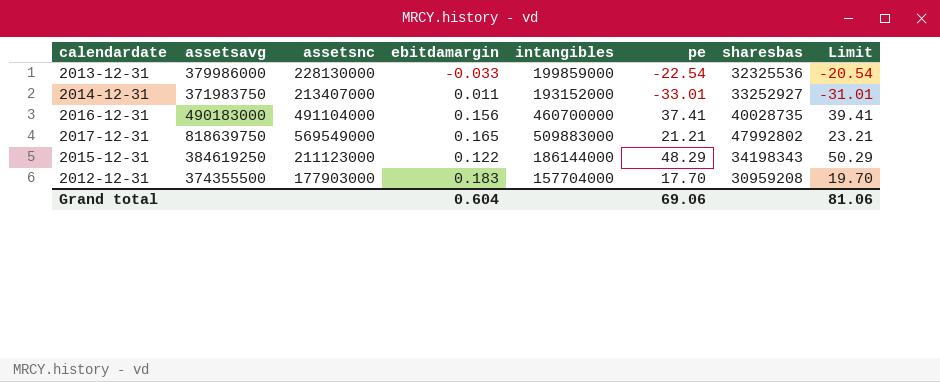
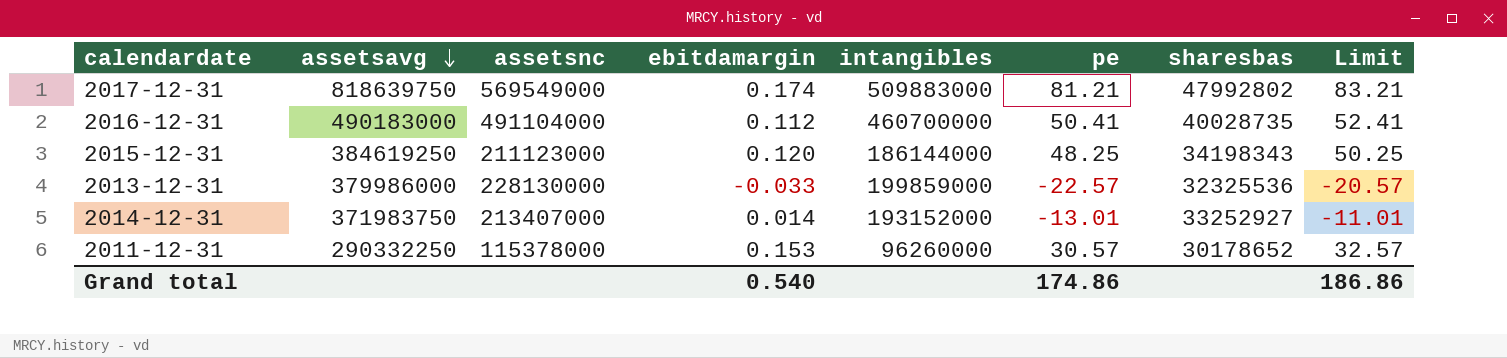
row order: none -> assetsavg descending
row 2012-12-31: 374355500 | 177903000 | 0.183 | 157704000 | 17.70 | 30959208 | 19.70 -> none
2017-12-31 | ebitdamargin: 0.165 -> 0.174
2017-12-31 | pe: 21.21 -> 81.21
2017-12-31 | Limit: 23.21 -> 83.21
2016-12-31 | ebitdamargin: 0.156 -> 0.112
2016-12-31 | pe: 37.41 -> 50.41
2016-12-31 | Limit: 39.41 -> 52.41
2015-12-31 | ebitdamargin: 0.122 -> 0.120
2015-12-31 | pe: 48.29 -> 48.25
2015-12-31 | Limit: 50.29 -> 50.25
2013-12-31 | pe: -22.54 -> -22.57
2013-12-31 | Limit: -20.54 -> -20.57
2014-12-31 | ebitdamargin: 0.011 -> 0.014
2014-12-31 | pe: -33.01 -> -13.01
2014-12-31 | Limit: -31.01 -> -11.01
row 2011-12-31: none -> 290332250 | 115378000 | 0.153 | 96260000 | 30.57 | 30178652 | 32.57
Grand total | ebitdamargin: 0.604 -> 0.540
Grand total | pe: 69.06 -> 174.86
Grand total | Limit: 81.06 -> 186.86

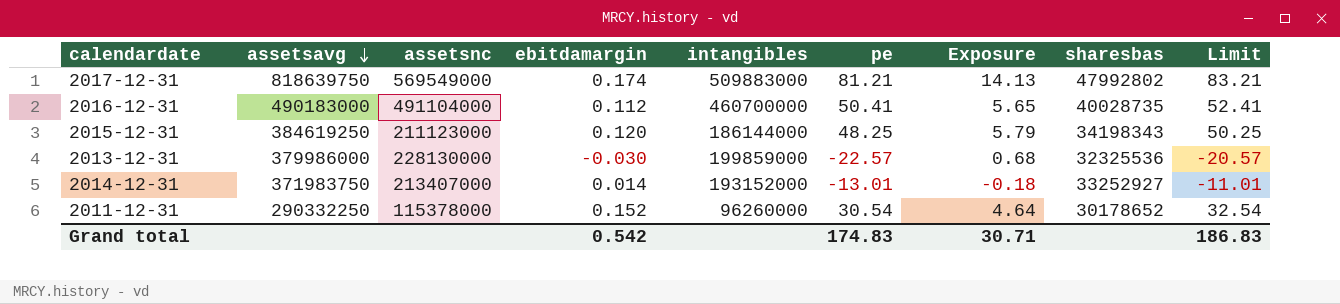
column Exposure | formula: none -> [ebitdamargin] * [pe]
2013-12-31 | ebitdamargin: -0.033 -> -0.030
2011-12-31 | ebitdamargin: 0.153 -> 0.152
2011-12-31 | pe: 30.57 -> 30.54
2011-12-31 | Limit: 32.57 -> 32.54
Grand total | ebitdamargin: 0.540 -> 0.542
Grand total | pe: 174.86 -> 174.83
Grand total | Limit: 186.86 -> 186.83

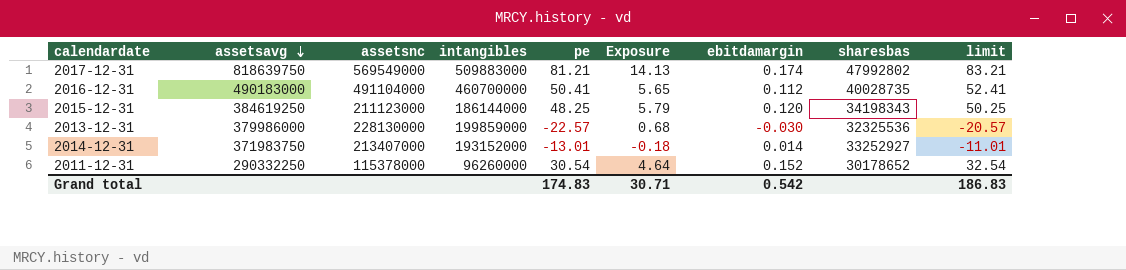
column ebitdamargin | position: 4 -> 7
column name: Limit -> limit

